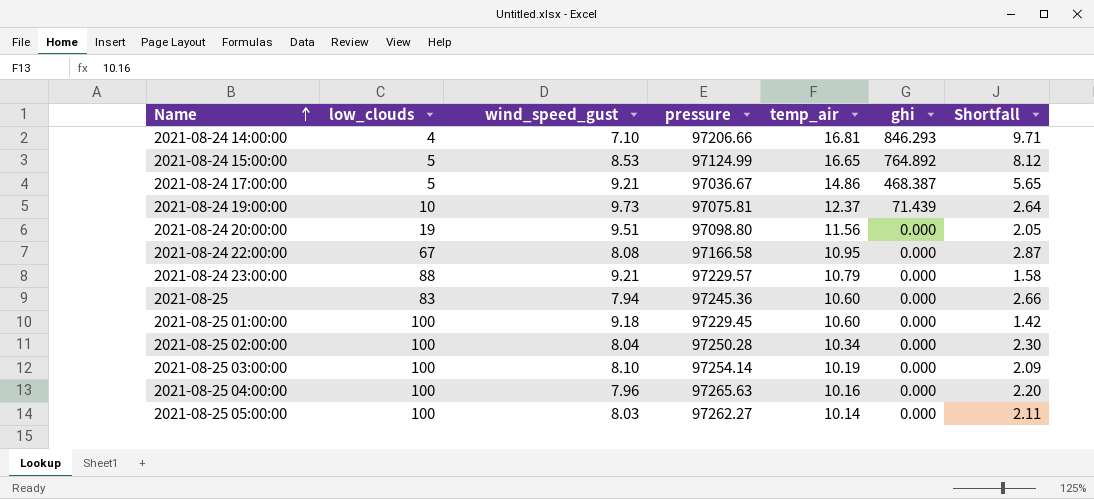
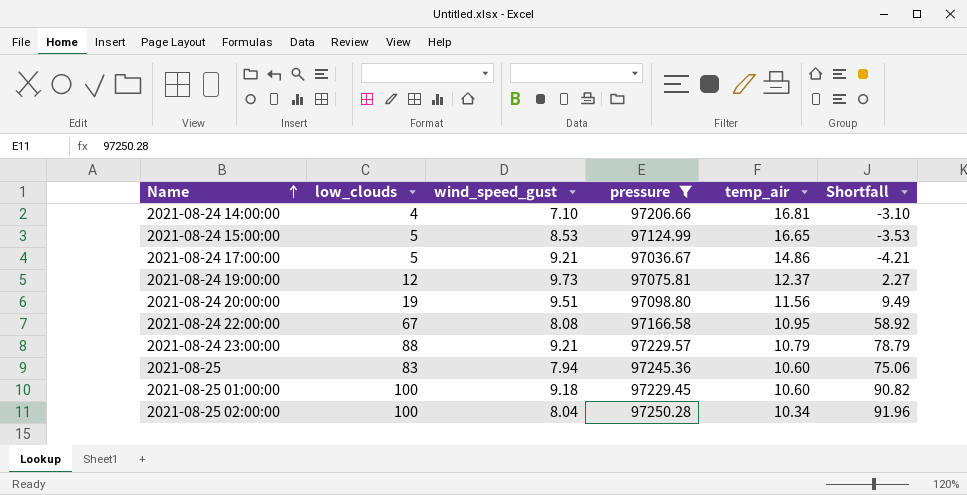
filter: none -> pressure <= 97250.28
column ghi | position: 6 -> none
column Shortfall | formula: [temp_air] - [wind_speed_gust] -> [low_clouds] - [wind_speed_gust]
2021-08-24 19:00:00 | low_clouds: 10 -> 12

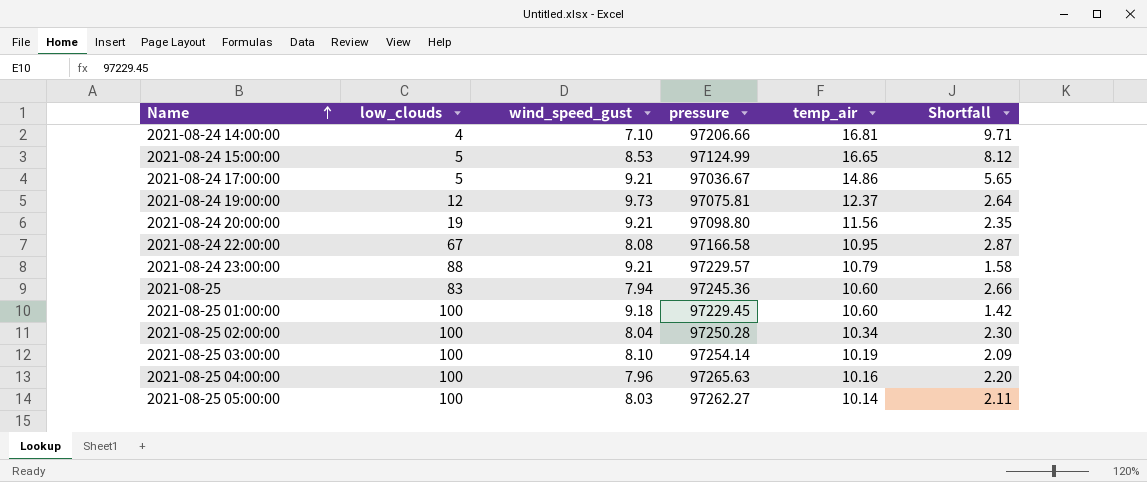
filter: pressure <= 97250.28 -> none
column Shortfall | formula: [low_clouds] - [wind_speed_gust] -> [temp_air] - [wind_speed_gust]
2021-08-24 20:00:00 | wind_speed_gust: 9.51 -> 9.21

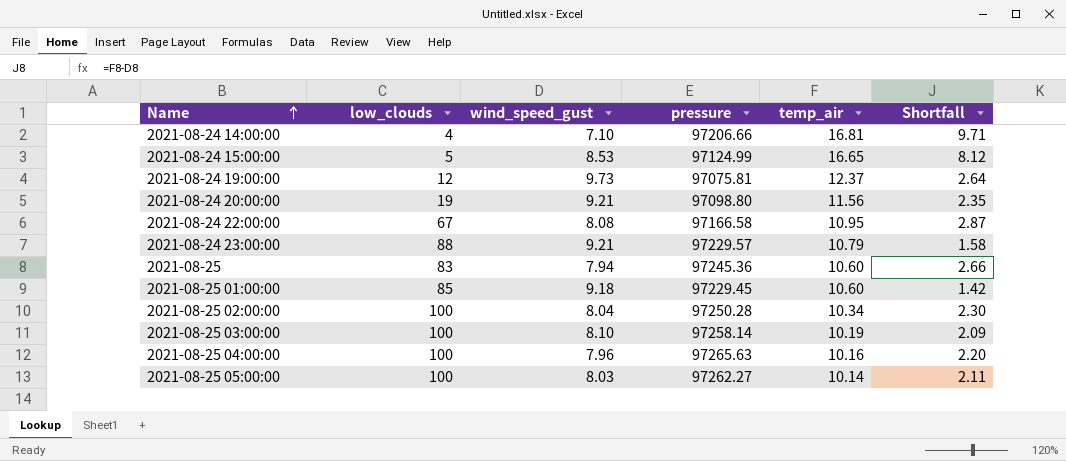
row 2021-08-24 17:00:00: 5 | 9.21 | 97036.67 | 14.86 | 5.65 -> none
2021-08-25 01:00:00 | low_clouds: 100 -> 85
2021-08-25 03:00:00 | pressure: 97254.14 -> 97258.14

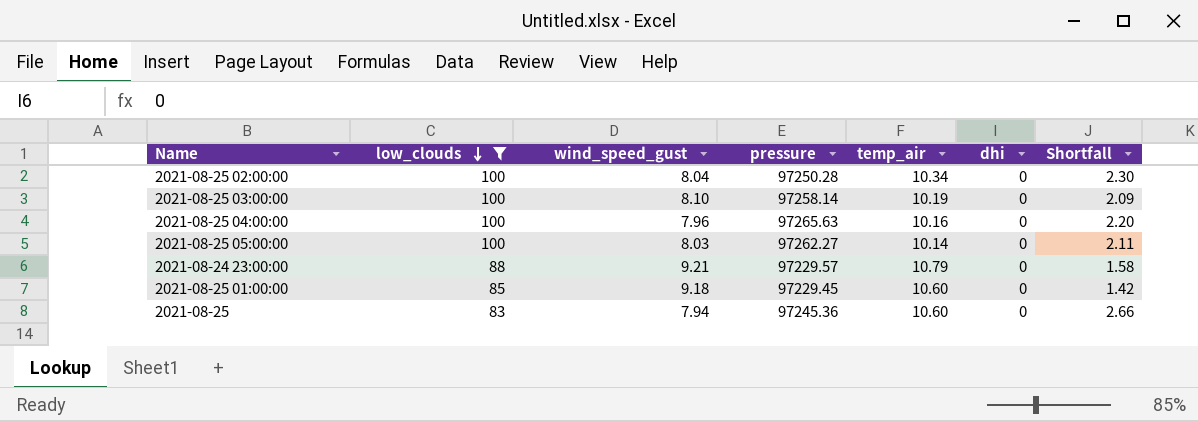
filter: none -> low_clouds >= 83
row order: Name ascending -> low_clouds descending
column dhi | position: none -> 6

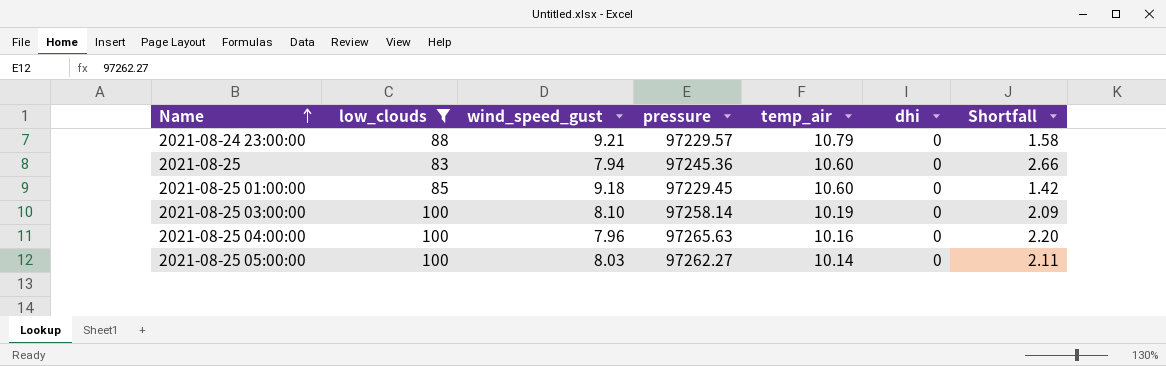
row order: low_clouds descending -> Name ascending
row 2021-08-25 02:00:00: 100 | 8.04 | 97250.28 | 10.34 | 0 | 2.30 -> none

